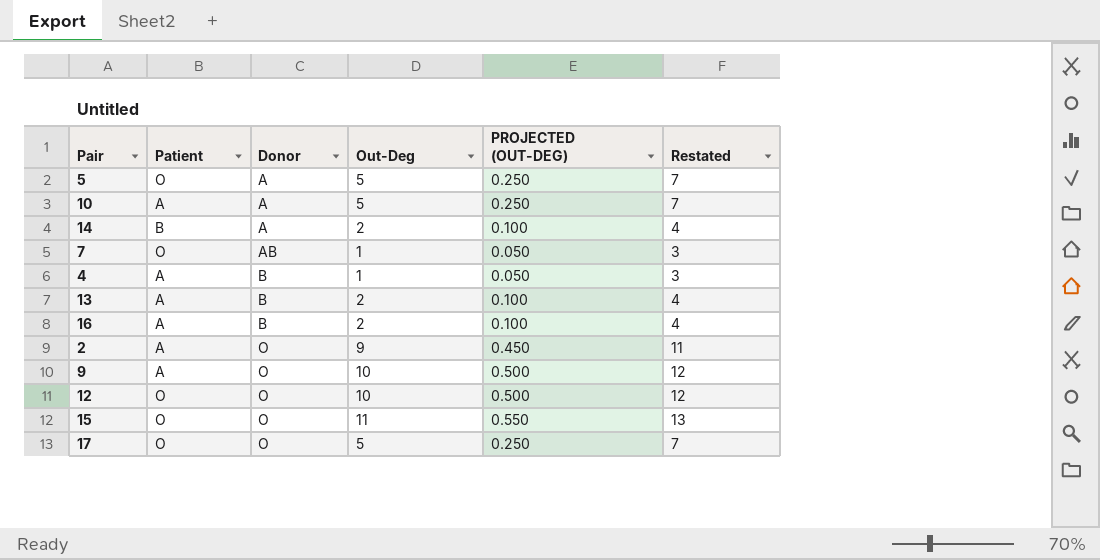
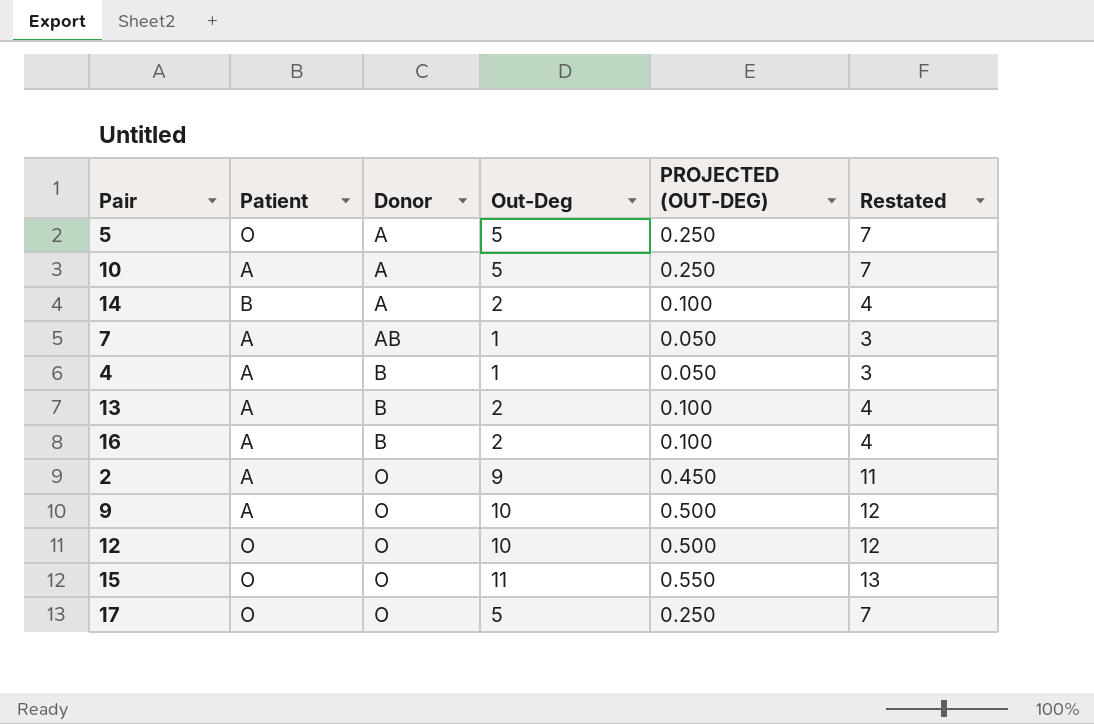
7 | Patient: O -> A

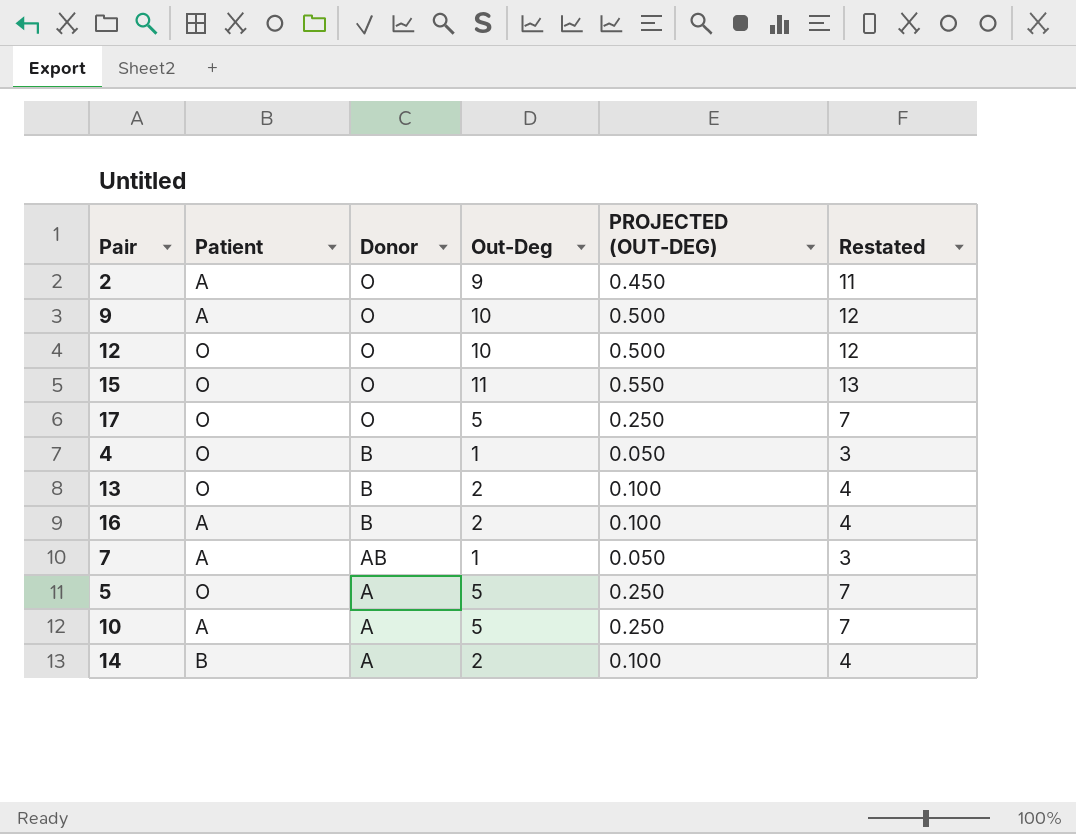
row order: Donor ascending -> Donor descending
4 | Patient: A -> O
13 | Patient: A -> O

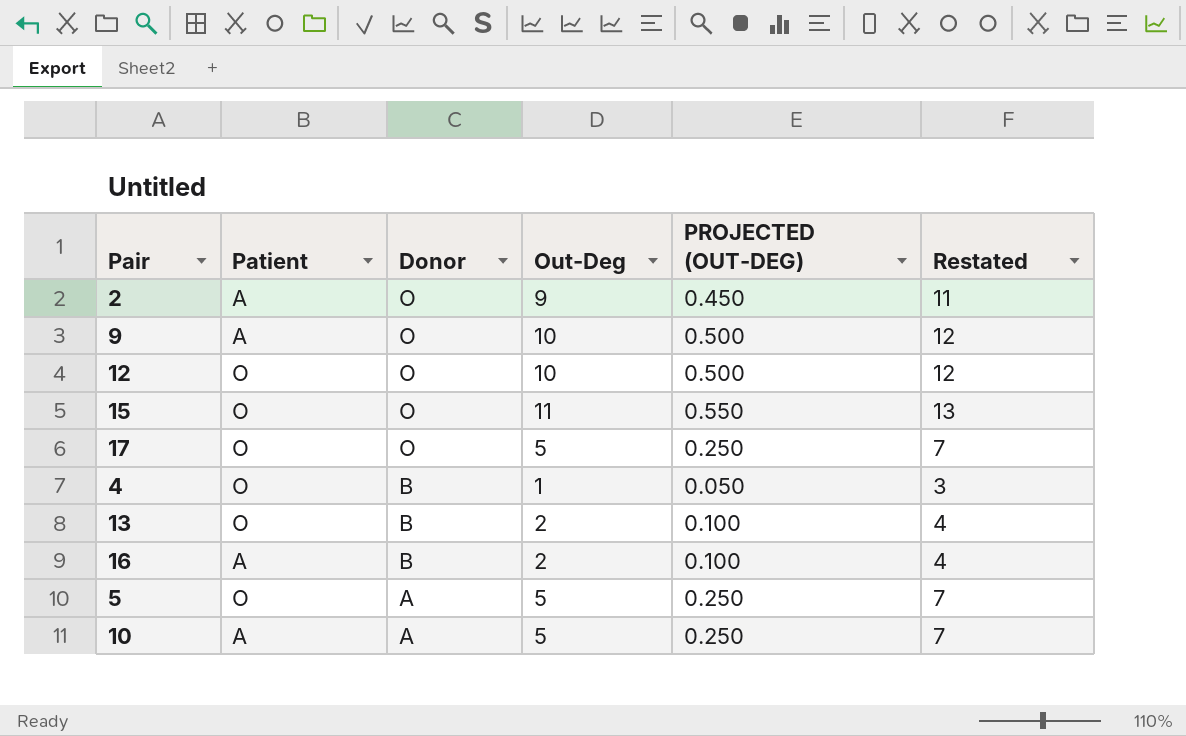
row 7: A | AB | 1 | 0.050 | 3 -> none
row 14: B | A | 2 | 0.100 | 4 -> none

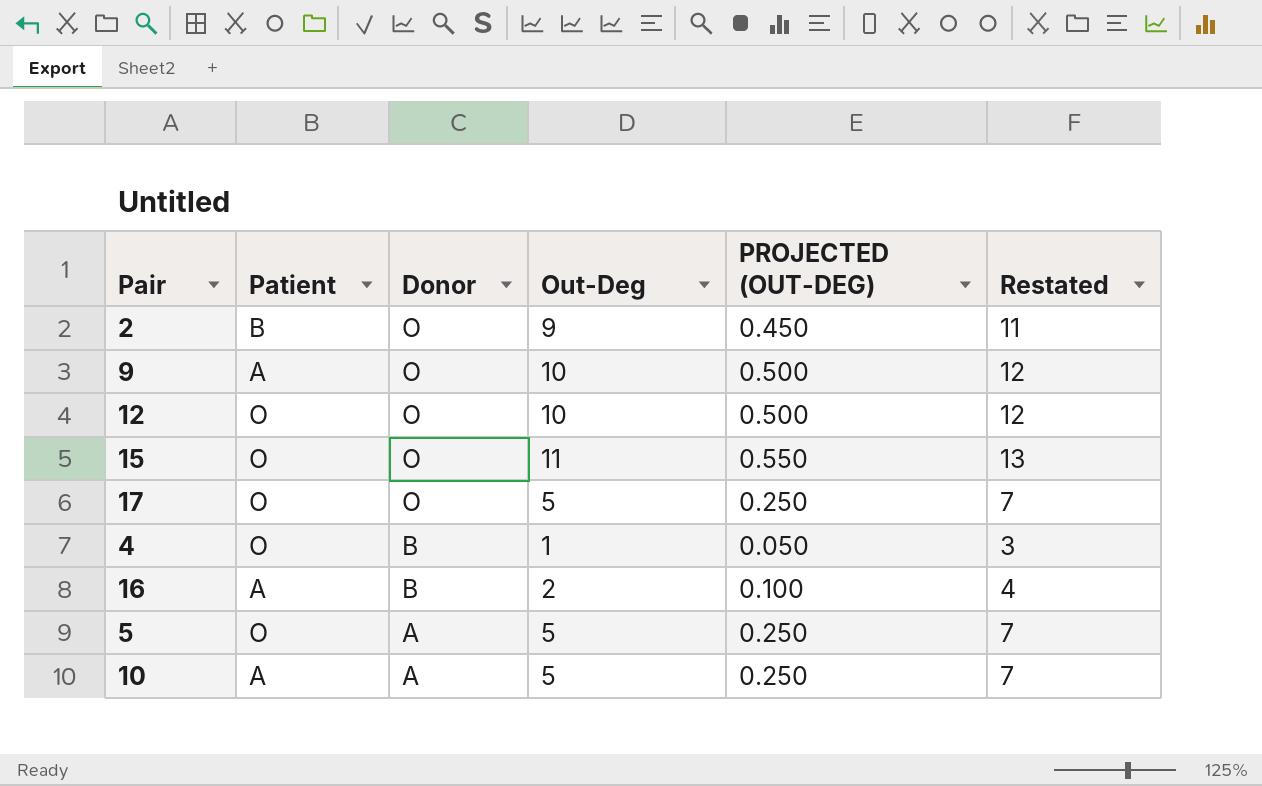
row 13: O | B | 2 | 0.100 | 4 -> none
2 | Patient: A -> B

